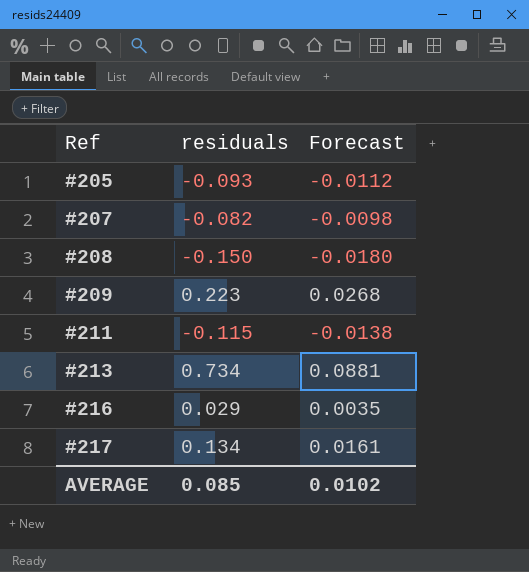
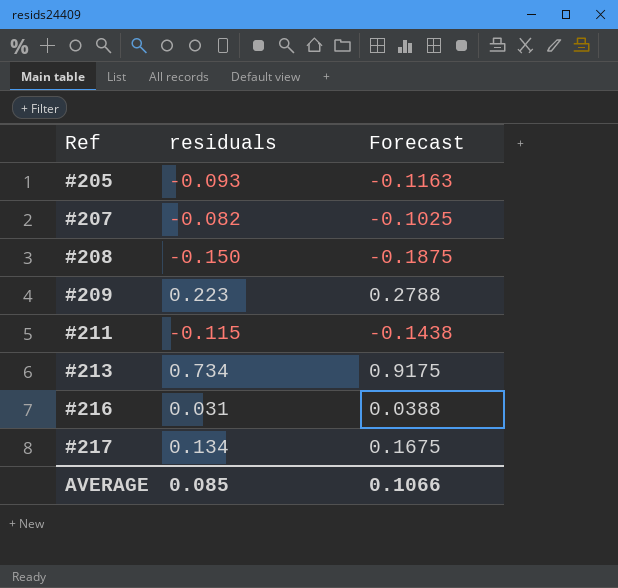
column Forecast | formula: [residuals] * 0.12 -> [residuals] * 1.25
#216 | residuals: 0.029 -> 0.031
AVERAGE | Forecast: 0.0102 -> 0.1066

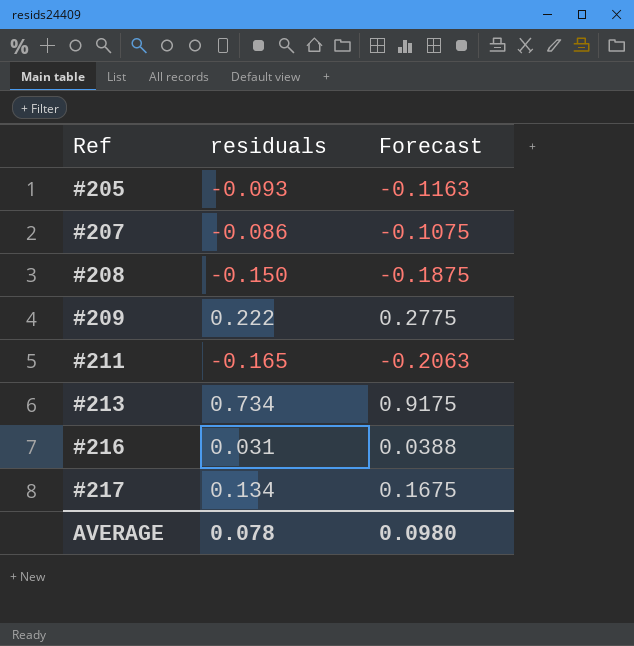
#207 | residuals: -0.082 -> -0.086
#207 | Forecast: -0.1025 -> -0.1075
#209 | residuals: 0.223 -> 0.222
#209 | Forecast: 0.2788 -> 0.2775
#211 | residuals: -0.115 -> -0.165
#211 | Forecast: -0.1438 -> -0.2063
AVERAGE | residuals: 0.085 -> 0.078
AVERAGE | Forecast: 0.1066 -> 0.0980

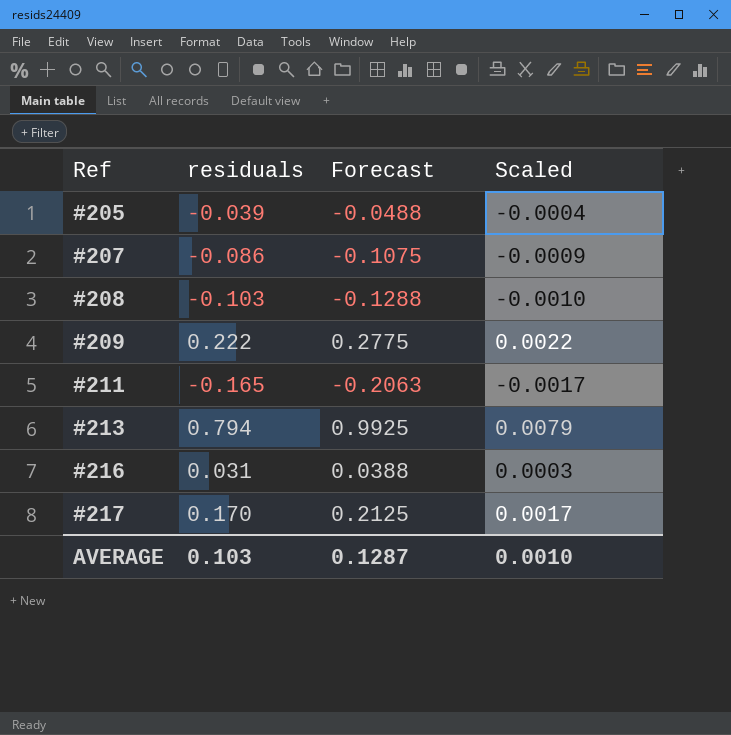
column Scaled | formula: none -> [residuals] * 0.01
#205 | residuals: -0.093 -> -0.039
#205 | Forecast: -0.1163 -> -0.0488
#208 | residuals: -0.150 -> -0.103
#208 | Forecast: -0.1875 -> -0.1288
#213 | residuals: 0.734 -> 0.794
#213 | Forecast: 0.9175 -> 0.9925
#217 | residuals: 0.134 -> 0.170
#217 | Forecast: 0.1675 -> 0.2125
AVERAGE | residuals: 0.078 -> 0.103
AVERAGE | Forecast: 0.0980 -> 0.1287

